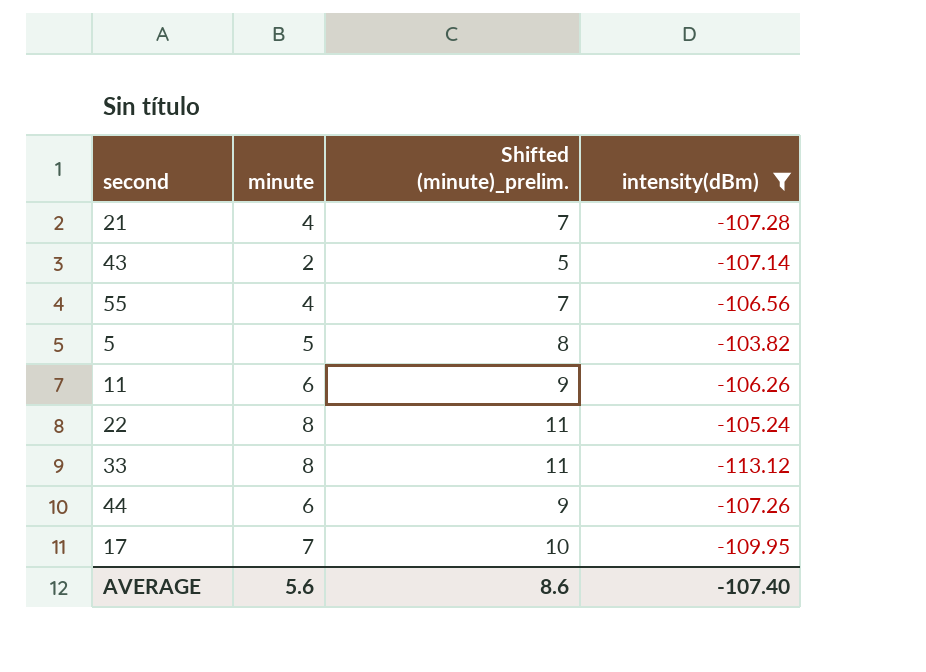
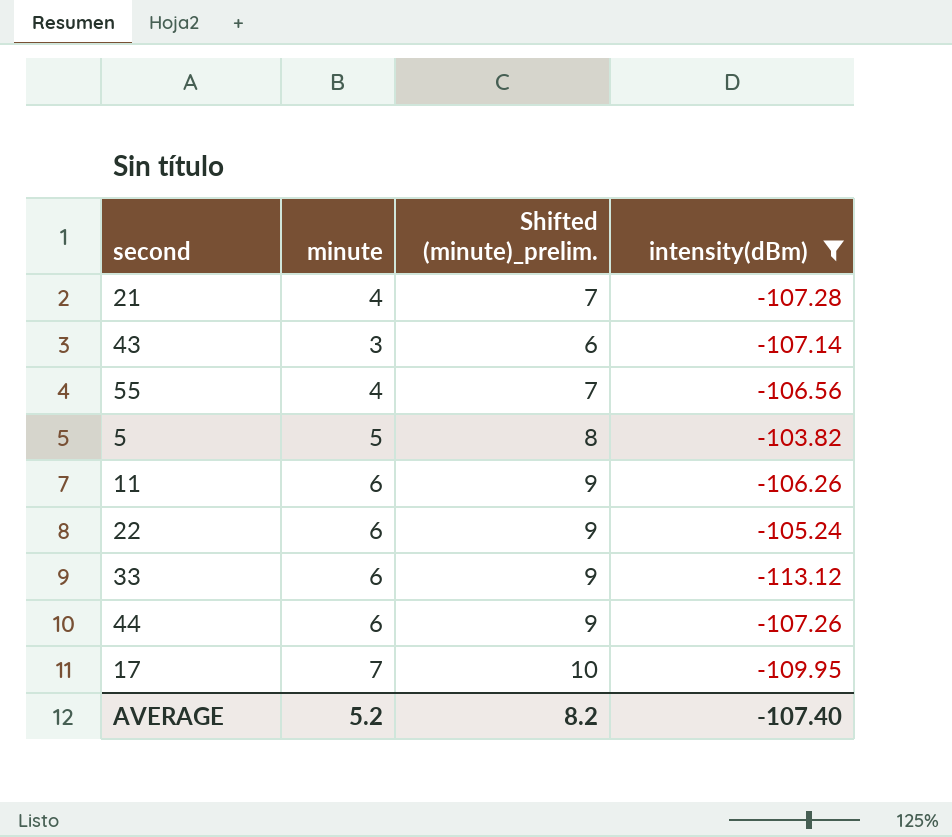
43 | minute: 2 -> 3
43 | Shifted (minute)_prelim.: 5 -> 6
22 | minute: 8 -> 6
22 | Shifted (minute)_prelim.: 11 -> 9
33 | minute: 8 -> 6
33 | Shifted (minute)_prelim.: 11 -> 9
AVERAGE | minute: 5.6 -> 5.2
AVERAGE | Shifted (minute)_prelim.: 8.6 -> 8.2

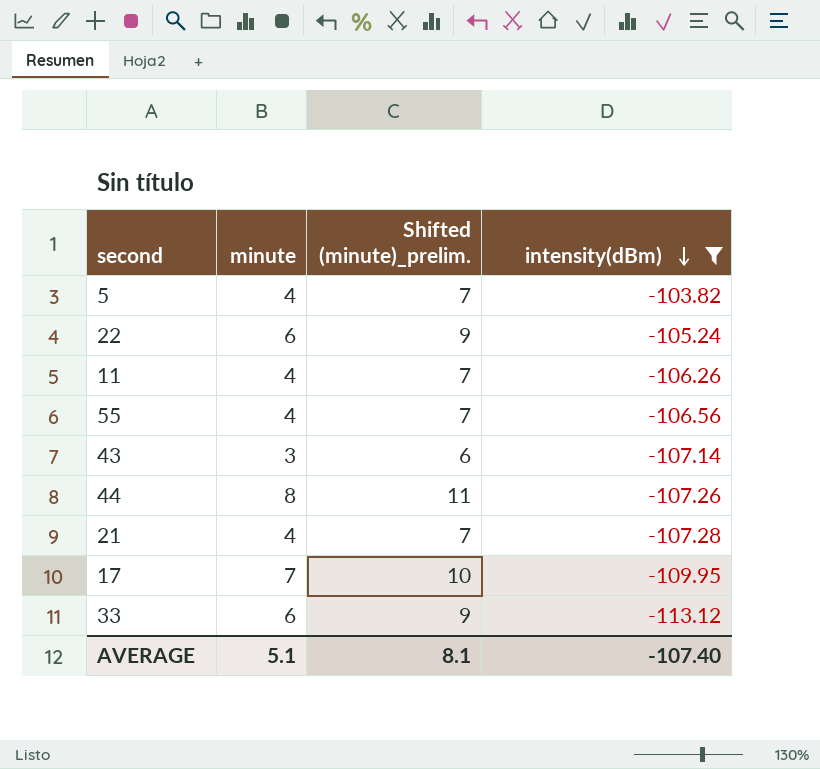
row order: none -> intensity(dBm) descending
5 | minute: 5 -> 4
5 | Shifted (minute)_prelim.: 8 -> 7
11 | minute: 6 -> 4
11 | Shifted (minute)_prelim.: 9 -> 7
44 | minute: 6 -> 8
44 | Shifted (minute)_prelim.: 9 -> 11
AVERAGE | minute: 5.2 -> 5.1
AVERAGE | Shifted (minute)_prelim.: 8.2 -> 8.1

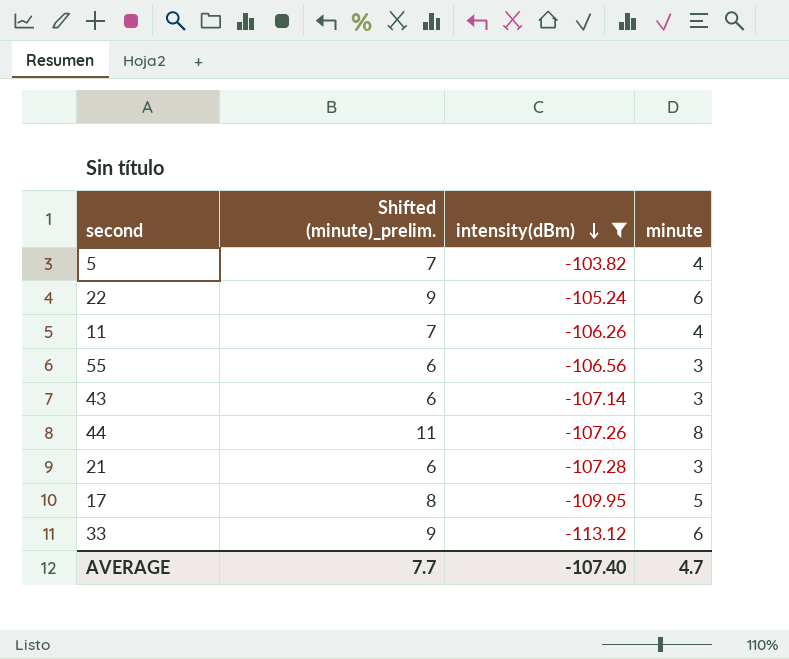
column minute | position: 2 -> 4
55 | Shifted (minute)_prelim.: 7 -> 6
55 | minute: 4 -> 3
21 | Shifted (minute)_prelim.: 7 -> 6
21 | minute: 4 -> 3
17 | Shifted (minute)_prelim.: 10 -> 8
17 | minute: 7 -> 5
AVERAGE | Shifted (minute)_prelim.: 8.1 -> 7.7
AVERAGE | minute: 5.1 -> 4.7

